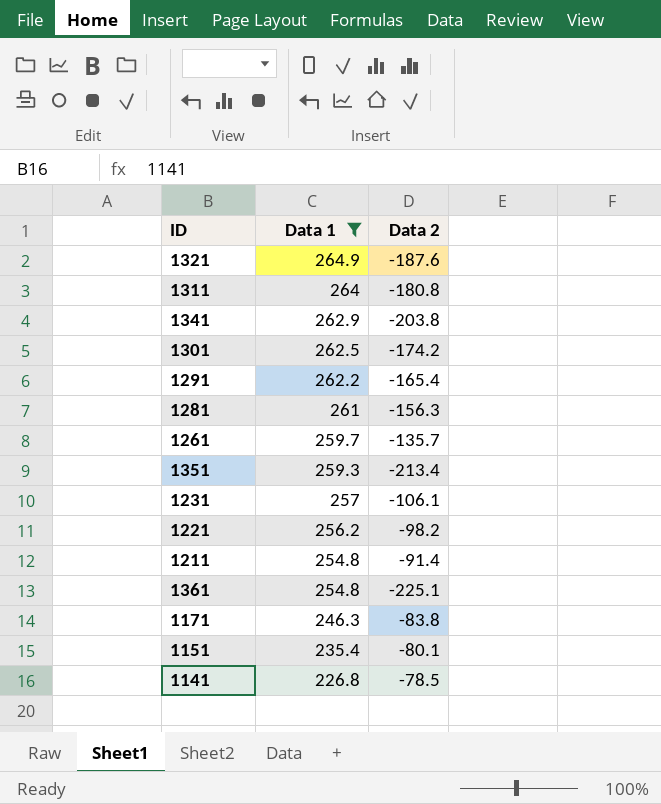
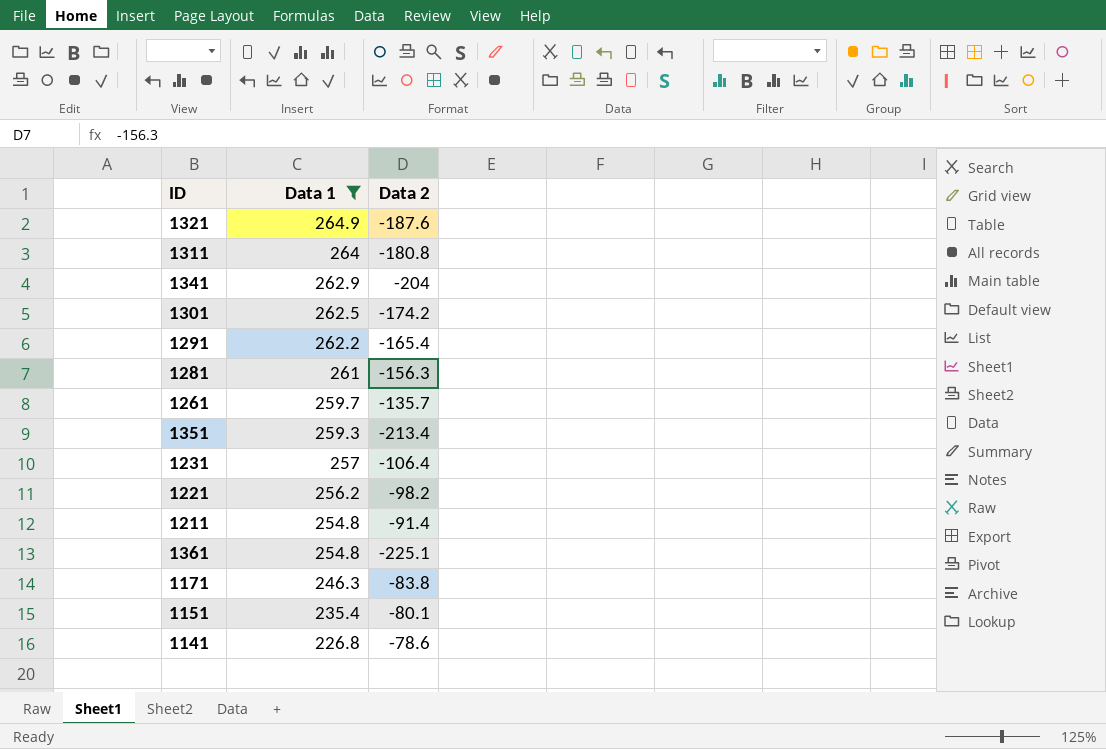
1341 | Data 2: -203.8 -> -204
1231 | Data 2: -106.1 -> -106.4
1141 | Data 2: -78.5 -> -78.6

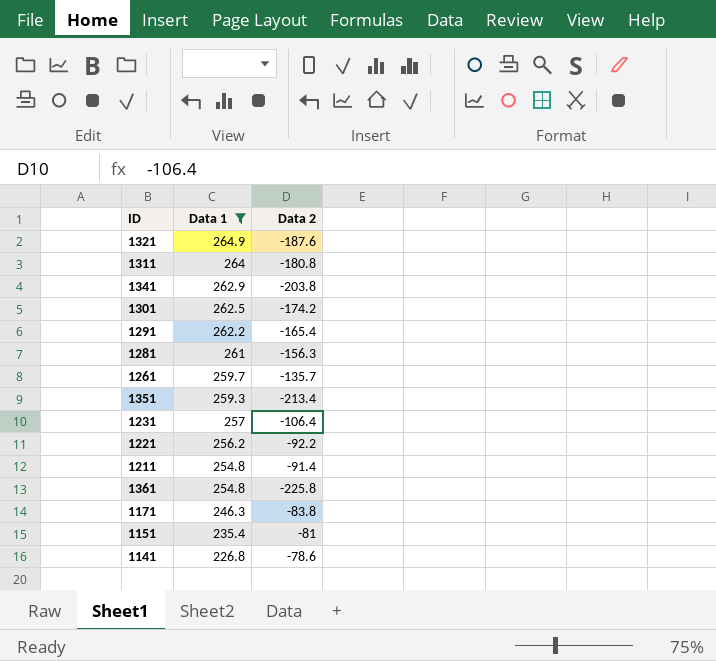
1341 | Data 2: -204 -> -203.8
1221 | Data 2: -98.2 -> -92.2
1361 | Data 2: -225.1 -> -225.8
1151 | Data 2: -80.1 -> -81

